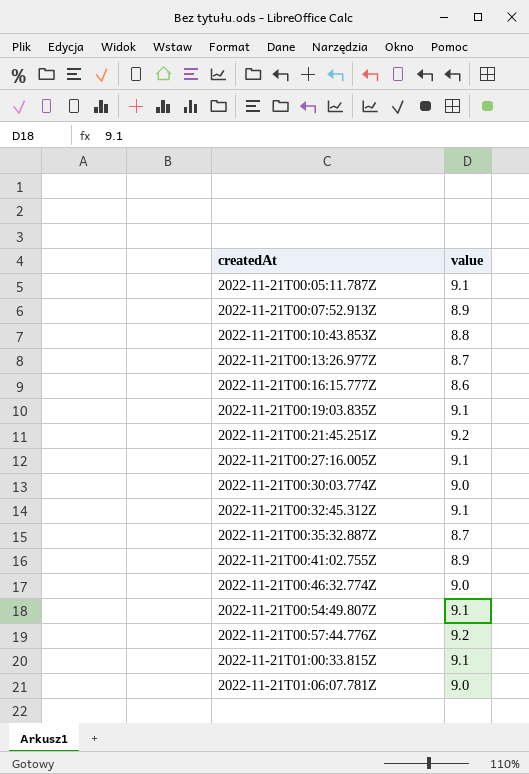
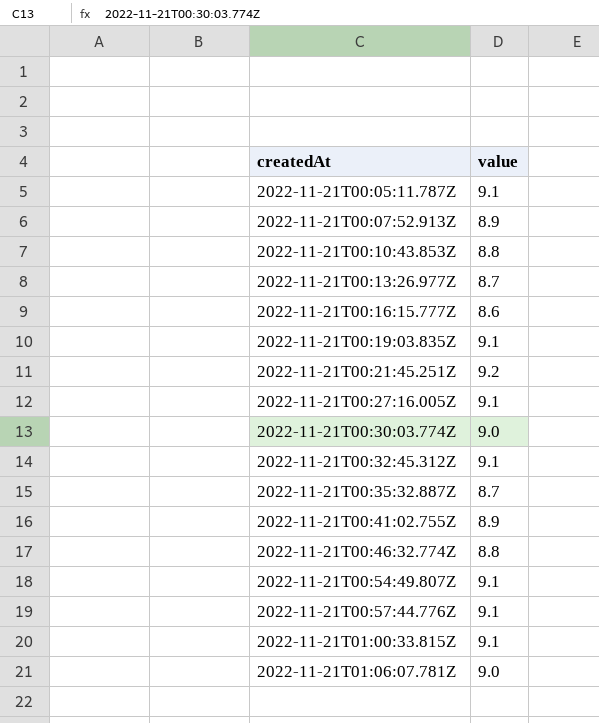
2022-11-21T00:46:32.774Z | value: 9.0 -> 8.8
2022-11-21T00:57:44.776Z | value: 9.2 -> 9.1

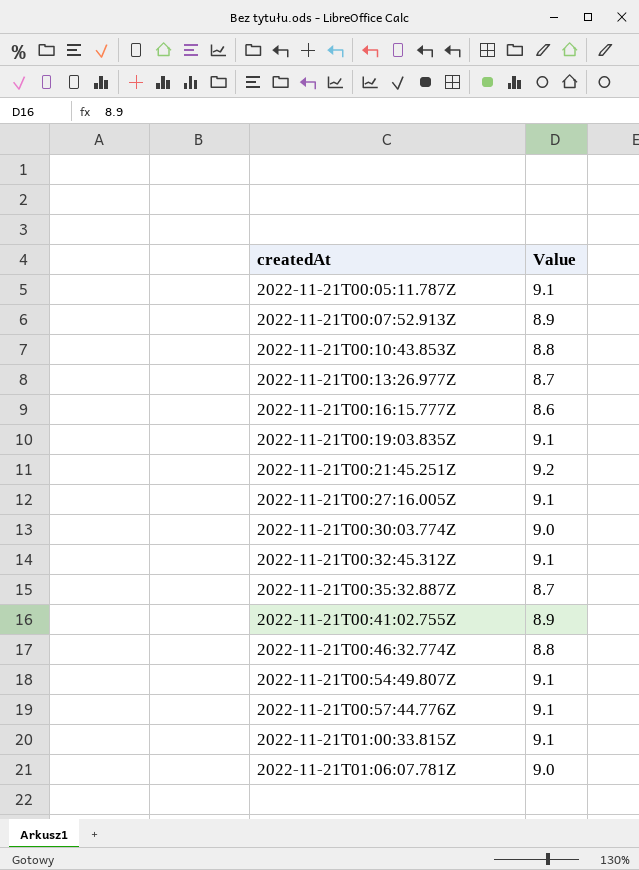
column name: value -> Value

